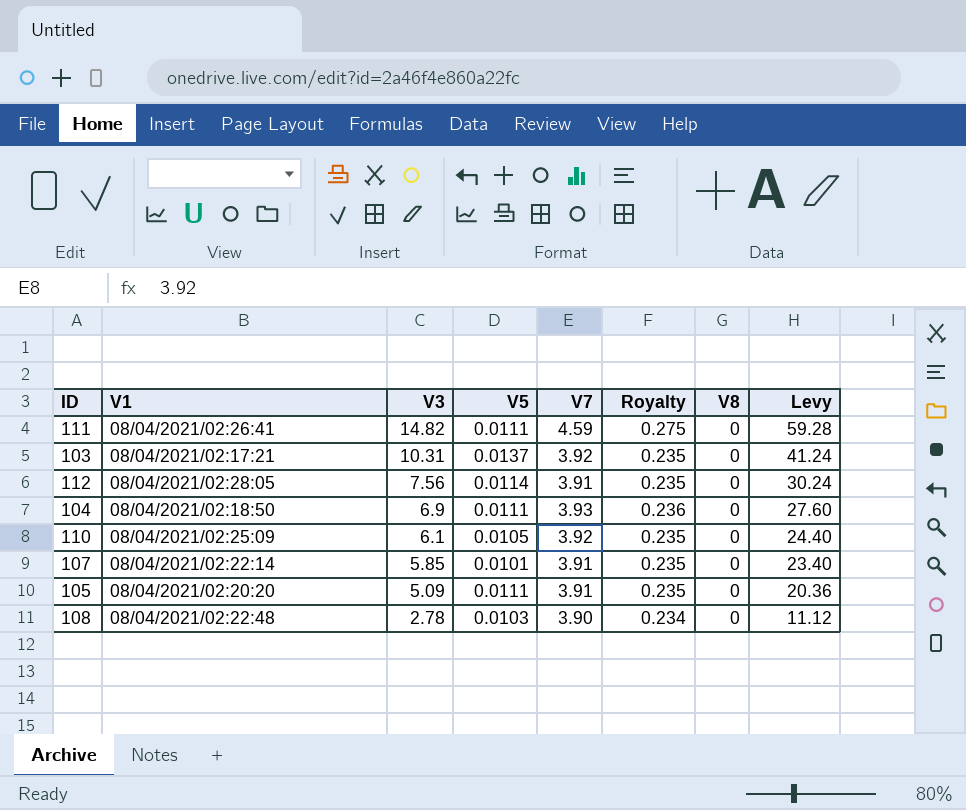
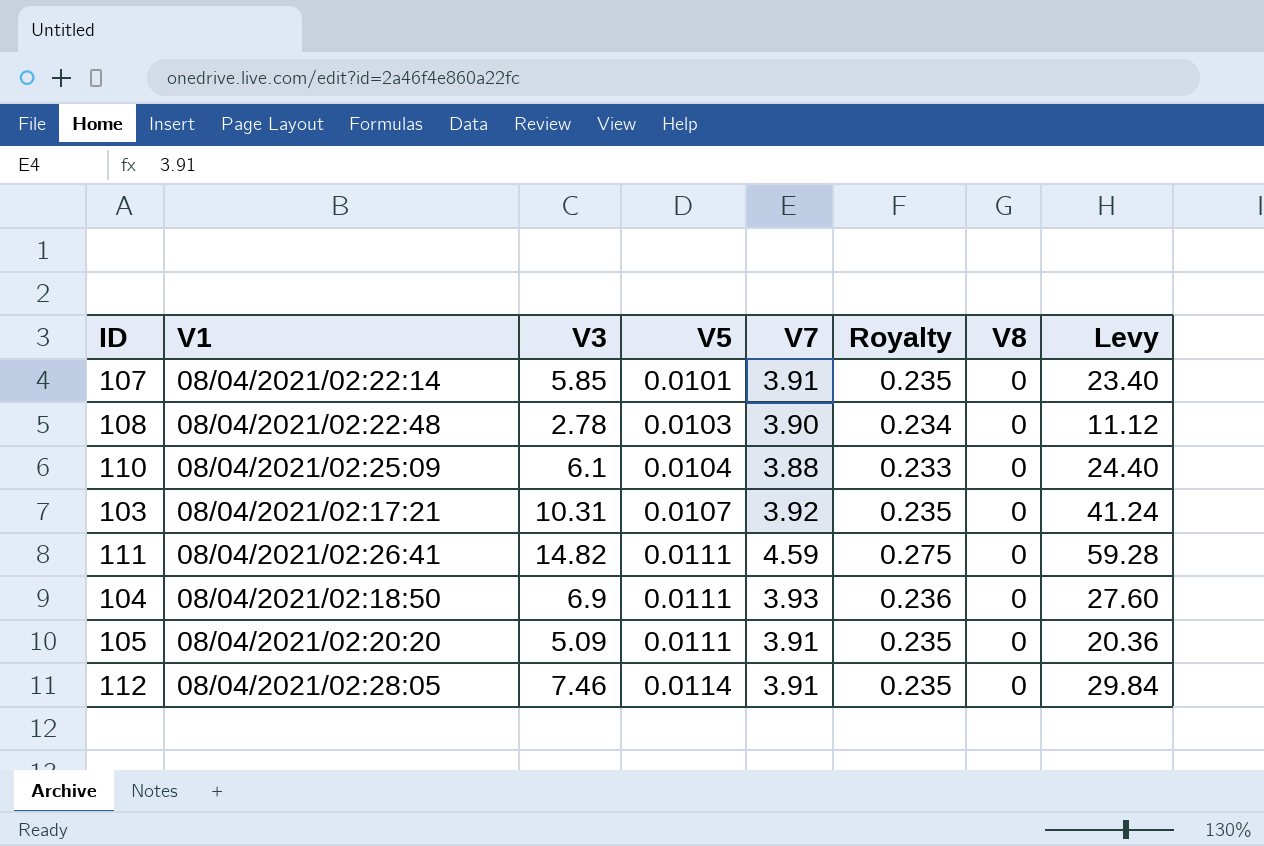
row order: V3 descending -> V5 ascending
110 | V5: 0.0105 -> 0.0104
110 | V7: 3.92 -> 3.88
110 | Royalty: 0.235 -> 0.233
103 | V5: 0.0137 -> 0.0107
112 | V3: 7.56 -> 7.46
112 | Levy: 30.24 -> 29.84

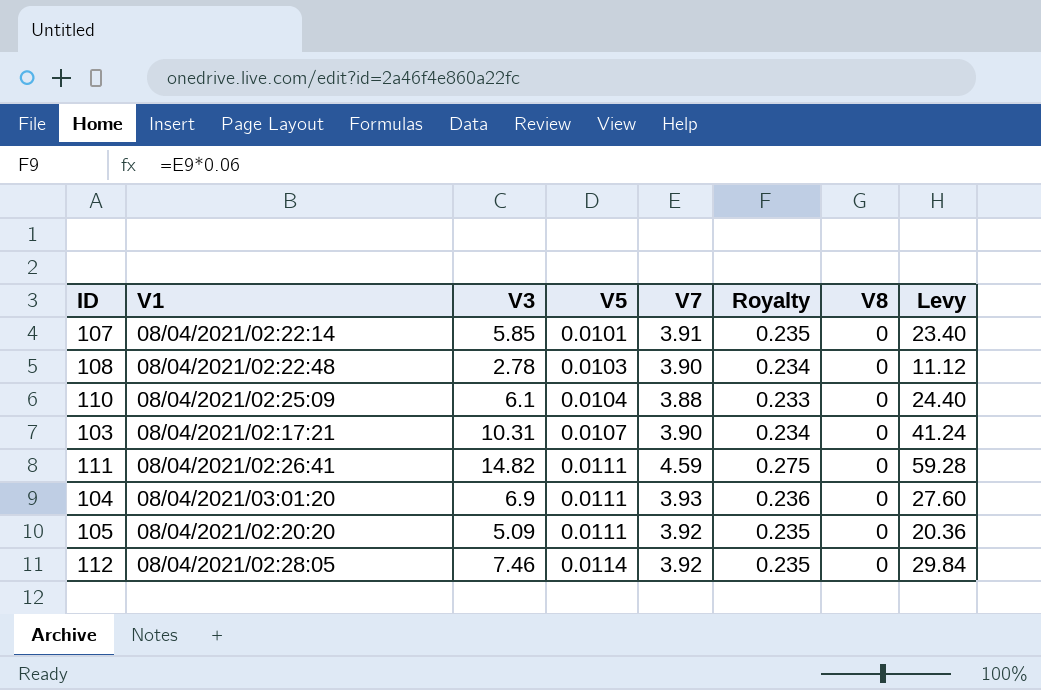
103 | V7: 3.92 -> 3.90
103 | Royalty: 0.235 -> 0.234
104 | V1: 08/04/2021/02:18:50 -> 08/04/2021/03:01:20
105 | V7: 3.91 -> 3.92
112 | V7: 3.91 -> 3.92

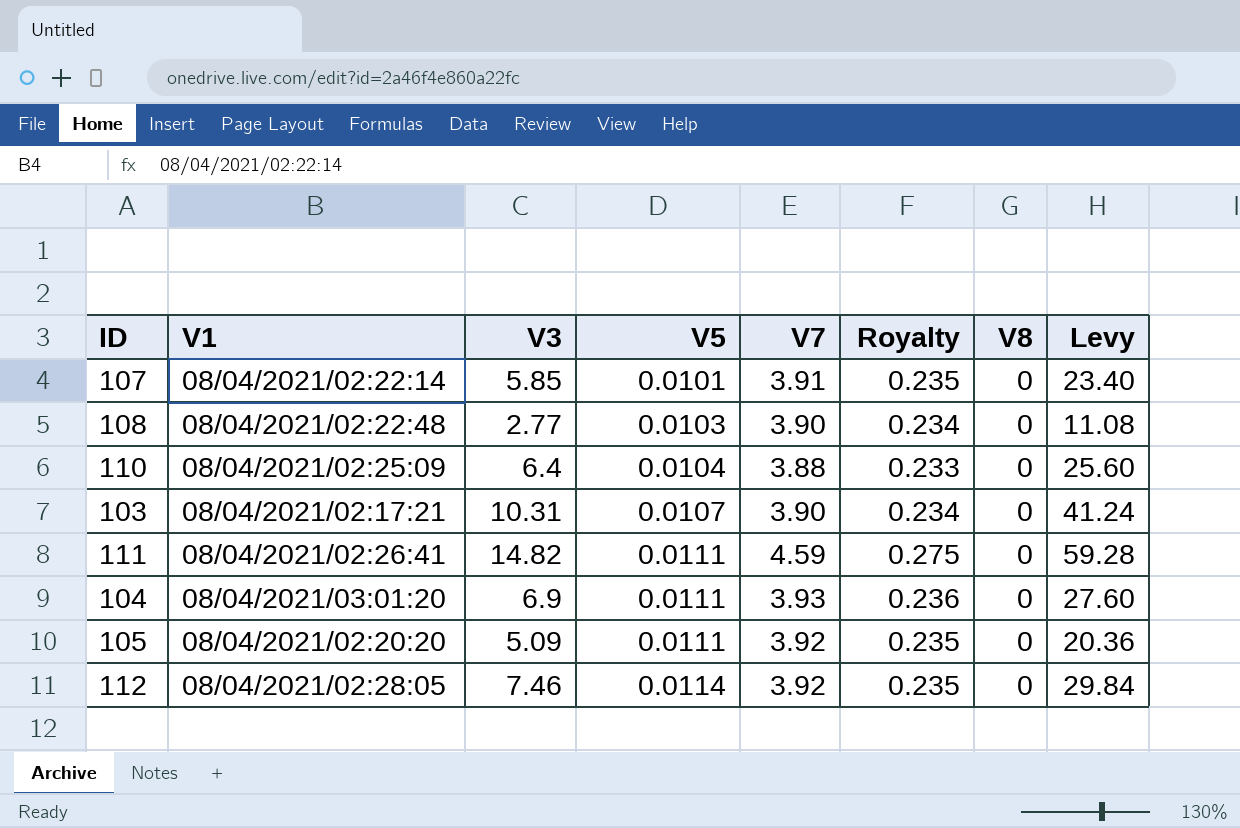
108 | V3: 2.78 -> 2.77
108 | Levy: 11.12 -> 11.08
110 | V3: 6.1 -> 6.4
110 | Levy: 24.40 -> 25.60

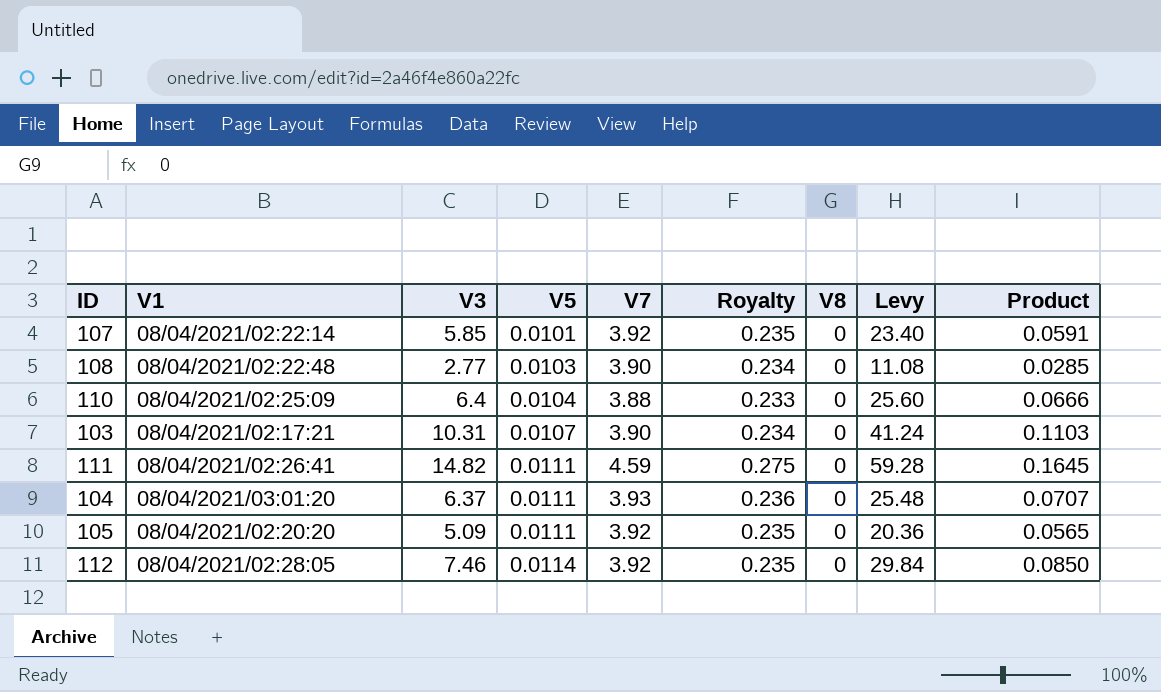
column Product | formula: none -> [V3] * [V5]
107 | V7: 3.91 -> 3.92
104 | V3: 6.9 -> 6.37
104 | Levy: 27.60 -> 25.48

